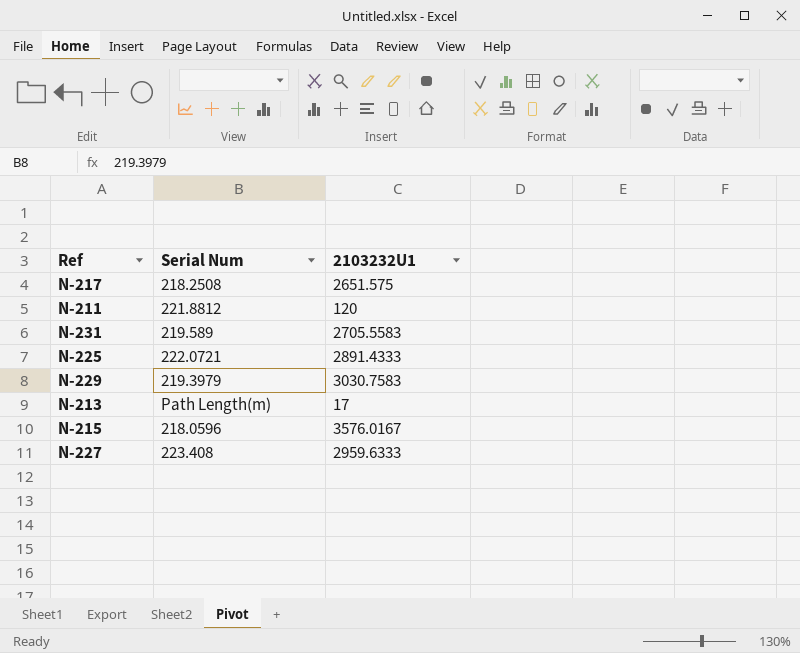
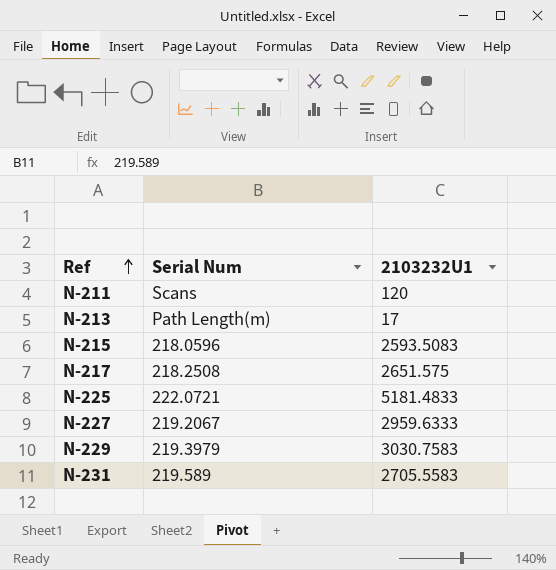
row order: none -> Ref ascending
N-211 | Serial Num: 221.8812 -> Scans
N-215 | 2103232U1: 3576.0167 -> 2593.5083
N-225 | 2103232U1: 2891.4333 -> 5181.4833
N-227 | Serial Num: 223.408 -> 219.2067

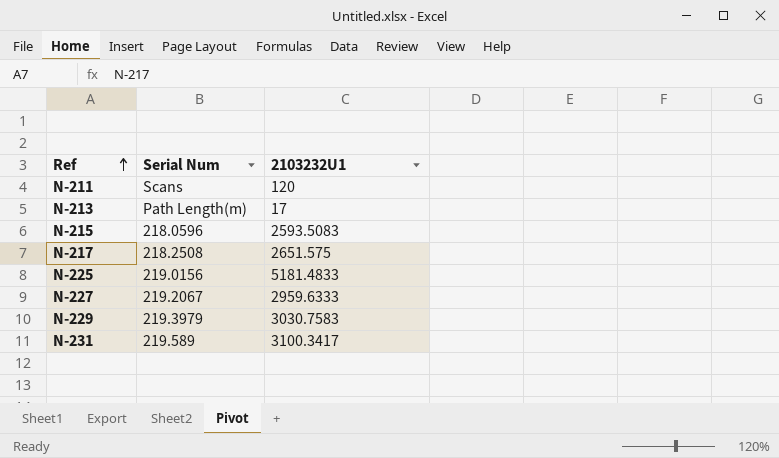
N-225 | Serial Num: 222.0721 -> 219.0156
N-231 | 2103232U1: 2705.5583 -> 3100.3417

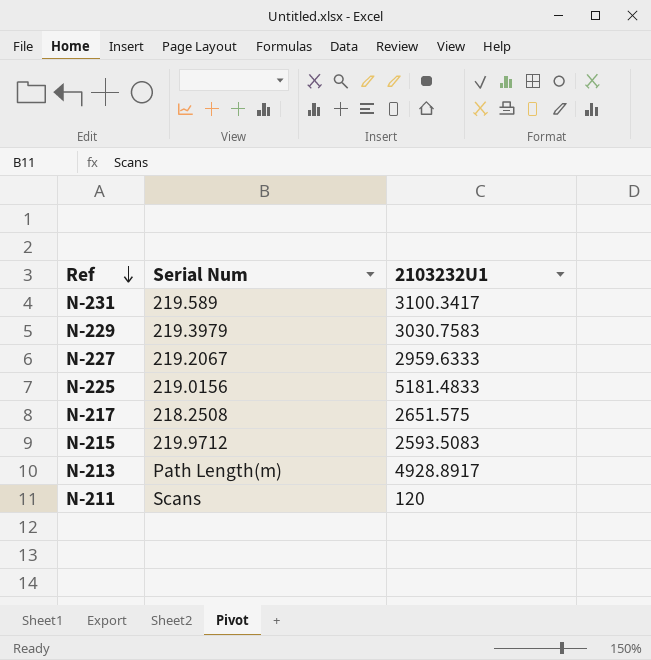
row order: Ref ascending -> Ref descending
N-215 | Serial Num: 218.0596 -> 219.9712
N-213 | 2103232U1: 17 -> 4928.8917

